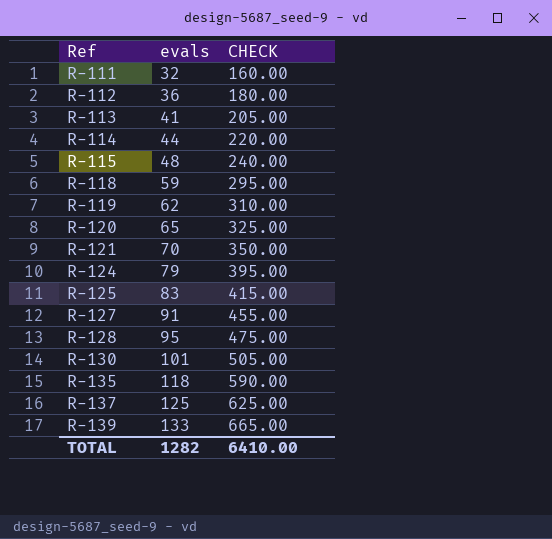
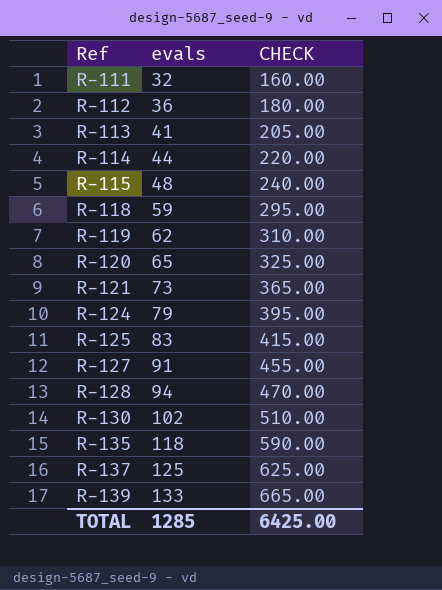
R-121 | evals: 70 -> 73
R-121 | CHECK: 350.00 -> 365.00
R-128 | evals: 95 -> 94
R-128 | CHECK: 475.00 -> 470.00
R-130 | evals: 101 -> 102
R-130 | CHECK: 505.00 -> 510.00
TOTAL | evals: 1282 -> 1285
TOTAL | CHECK: 6410.00 -> 6425.00

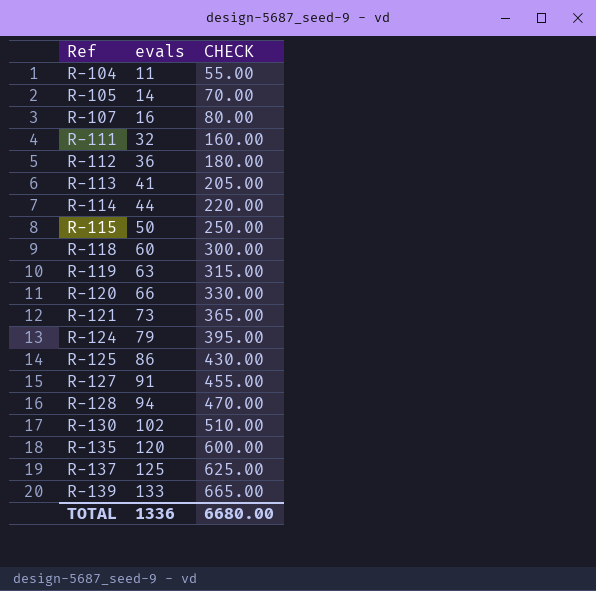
row R-104: none -> 11 | 55.00
row R-105: none -> 14 | 70.00
row R-107: none -> 16 | 80.00
R-115 | evals: 48 -> 50
R-115 | CHECK: 240.00 -> 250.00
R-118 | evals: 59 -> 60
R-118 | CHECK: 295.00 -> 300.00
R-119 | evals: 62 -> 63
R-119 | CHECK: 310.00 -> 315.00
R-120 | evals: 65 -> 66
R-120 | CHECK: 325.00 -> 330.00
R-125 | evals: 83 -> 86
R-125 | CHECK: 415.00 -> 430.00
R-135 | evals: 118 -> 120
R-135 | CHECK: 590.00 -> 600.00
TOTAL | evals: 1285 -> 1336
TOTAL | CHECK: 6425.00 -> 6680.00

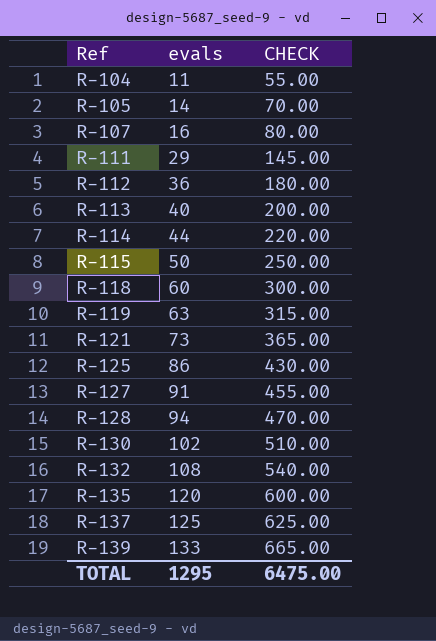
row R-120: 66 | 330.00 -> none
row R-124: 79 | 395.00 -> none
R-111 | evals: 32 -> 29
R-111 | CHECK: 160.00 -> 145.00
R-113 | evals: 41 -> 40
R-113 | CHECK: 205.00 -> 200.00
row R-132: none -> 108 | 540.00
TOTAL | evals: 1336 -> 1295
TOTAL | CHECK: 6680.00 -> 6475.00

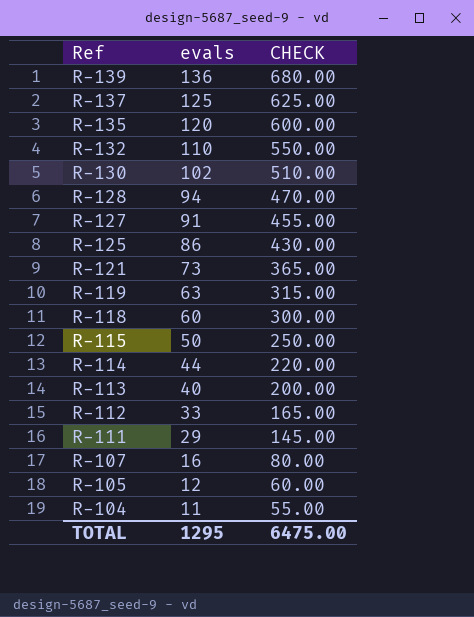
row order: Ref ascending -> Ref descending
R-139 | evals: 133 -> 136
R-139 | CHECK: 665.00 -> 680.00
R-132 | evals: 108 -> 110
R-132 | CHECK: 540.00 -> 550.00
R-112 | evals: 36 -> 33
R-112 | CHECK: 180.00 -> 165.00
R-105 | evals: 14 -> 12
R-105 | CHECK: 70.00 -> 60.00

